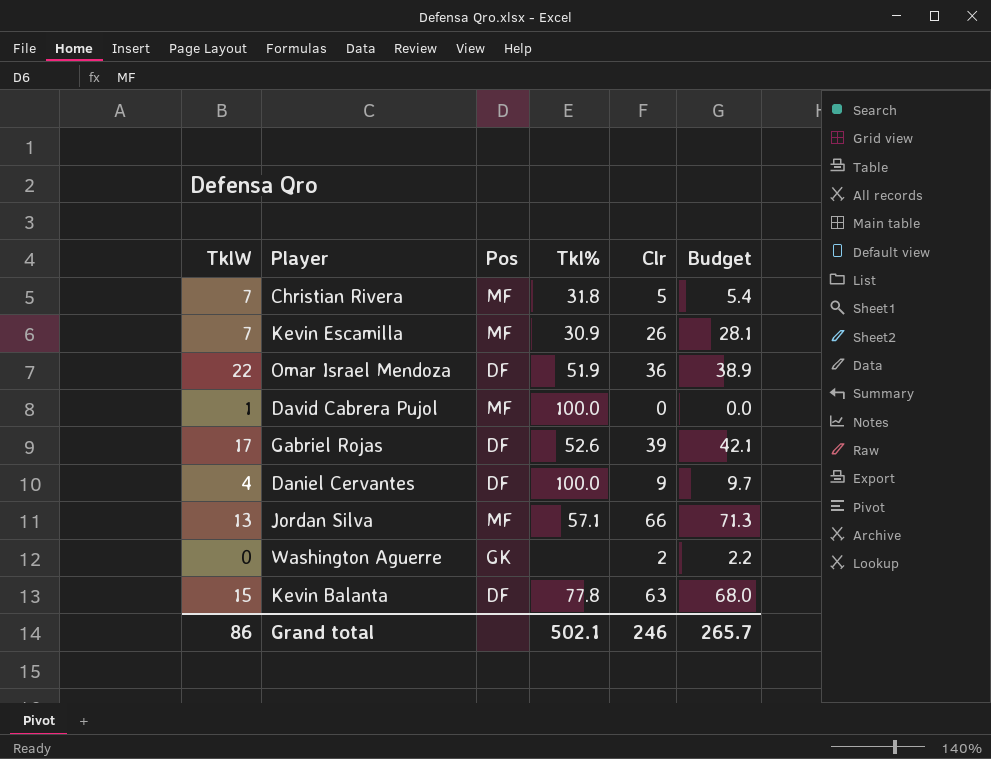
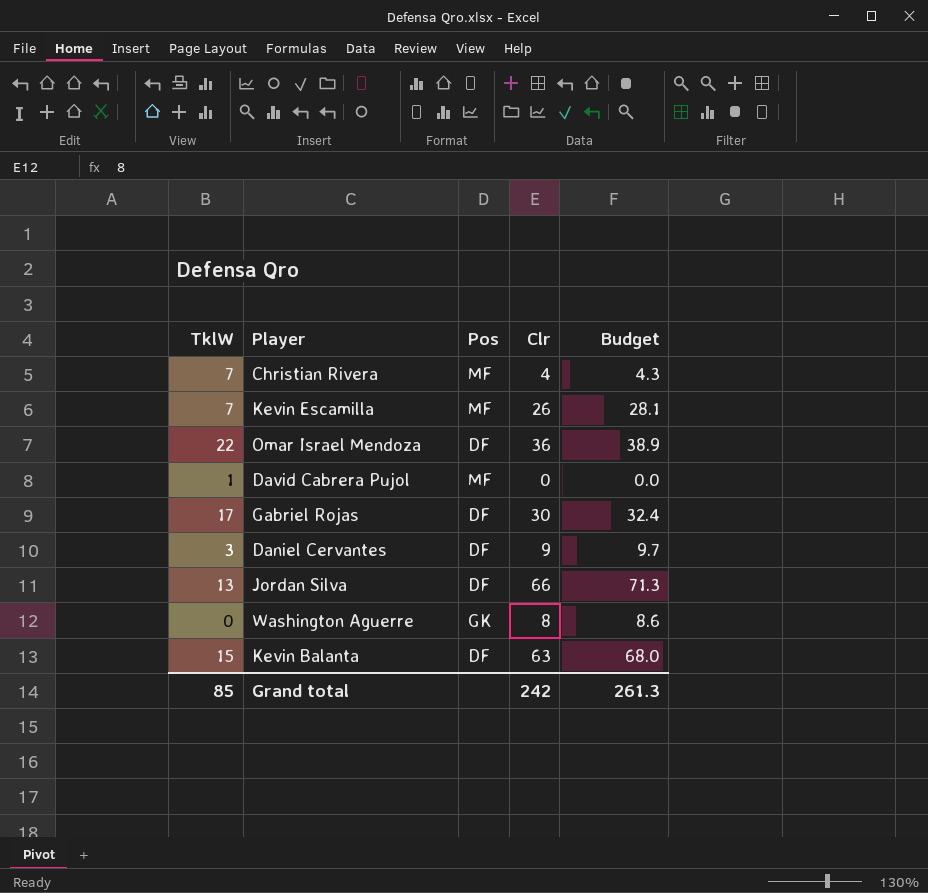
column Tkl% | position: 4 -> none
Christian Rivera | Clr: 5 -> 4
Christian Rivera | Budget: 5.4 -> 4.3
Gabriel Rojas | Clr: 39 -> 30
Gabriel Rojas | Budget: 42.1 -> 32.4
Daniel Cervantes | TklW: 4 -> 3
Jordan Silva | Pos: MF -> DF
Washington Aguerre | Clr: 2 -> 8
Washington Aguerre | Budget: 2.2 -> 8.6
Grand total | TklW: 86 -> 85
Grand total | Clr: 246 -> 242
Grand total | Budget: 265.7 -> 261.3

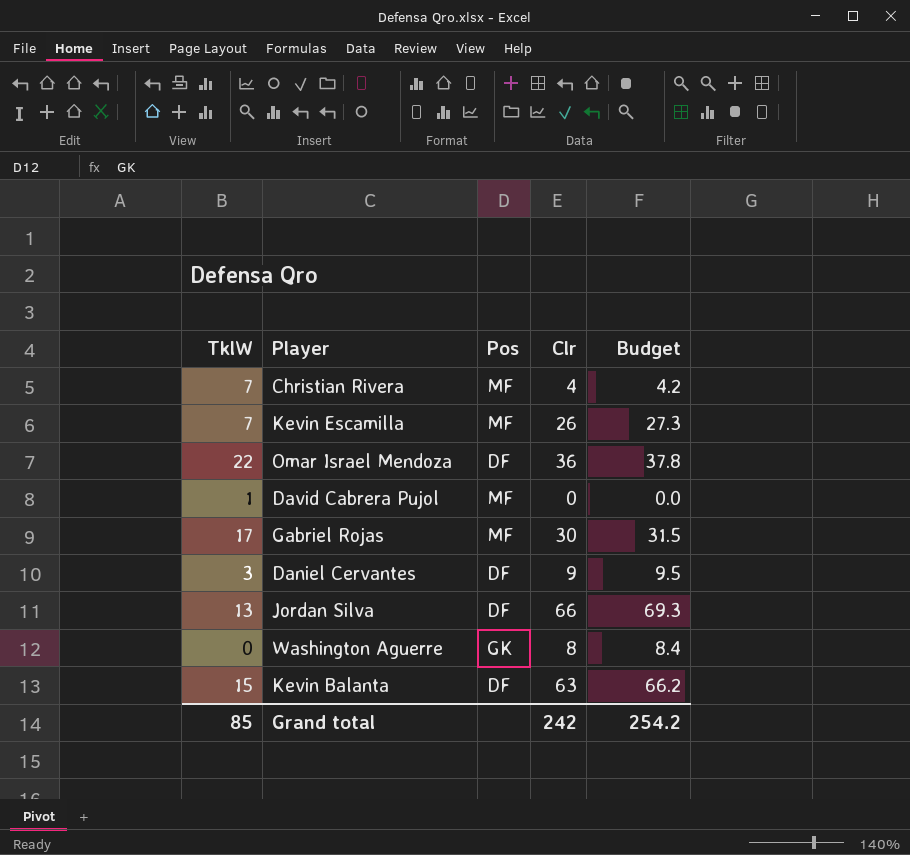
column Budget | formula: [Clr] * 1.08 -> [Clr] * 1.05
Gabriel Rojas | Pos: DF -> MF
Grand total | Budget: 261.3 -> 254.2

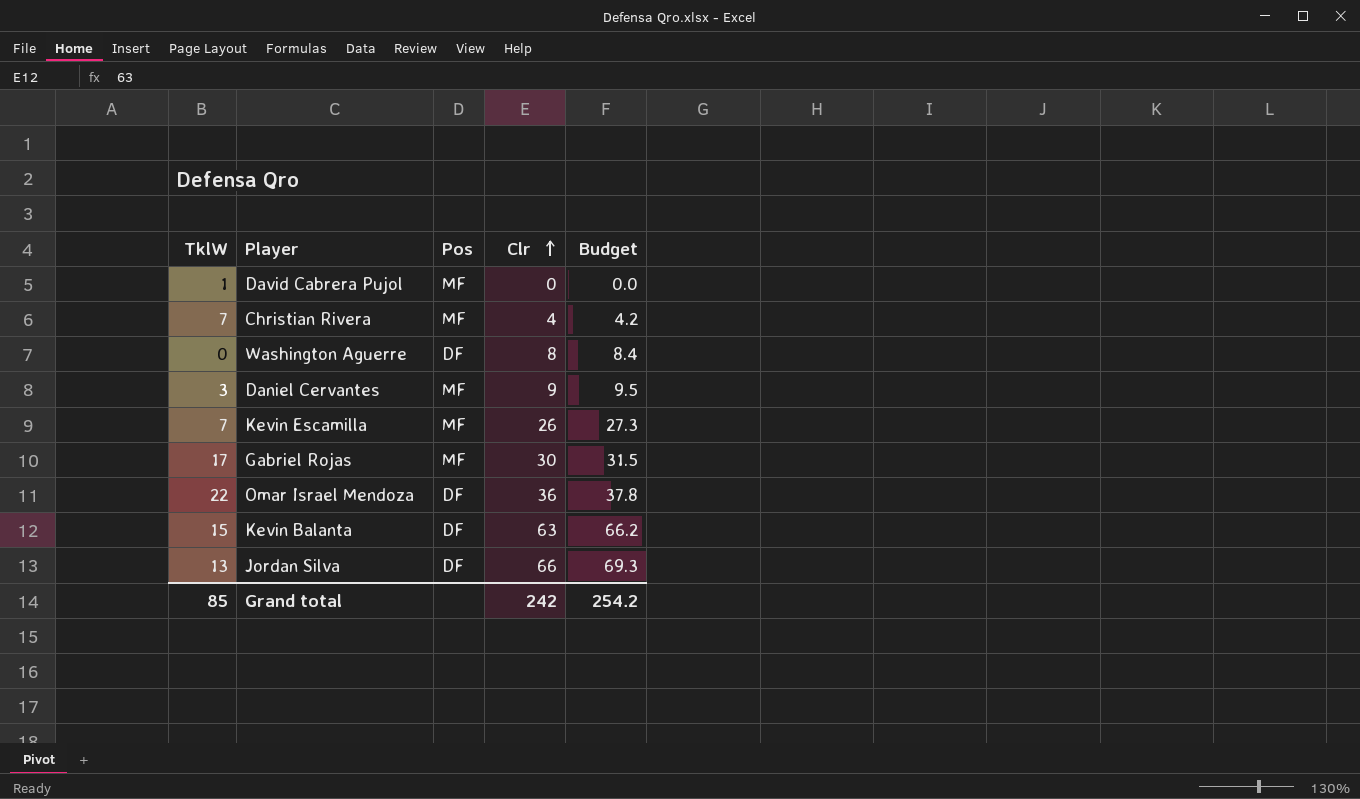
row order: none -> Clr ascending
Washington Aguerre | Pos: GK -> DF
Daniel Cervantes | Pos: DF -> MF

